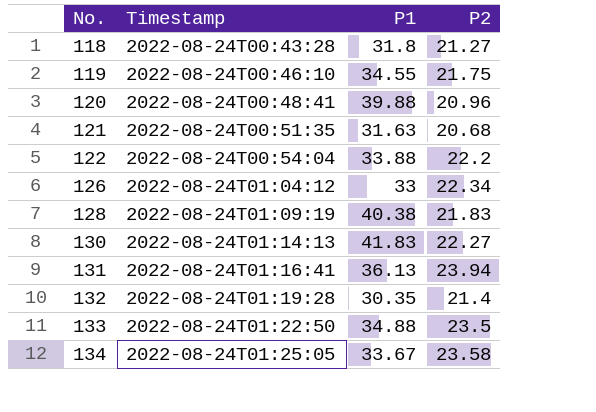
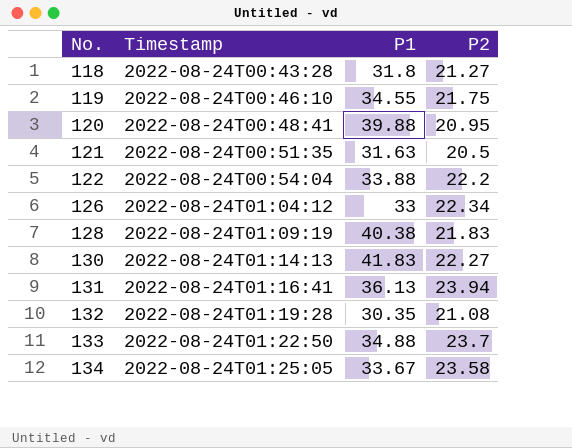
120 | P2: 20.96 -> 20.95
121 | P2: 20.68 -> 20.5
132 | P2: 21.4 -> 21.08
133 | P2: 23.5 -> 23.7

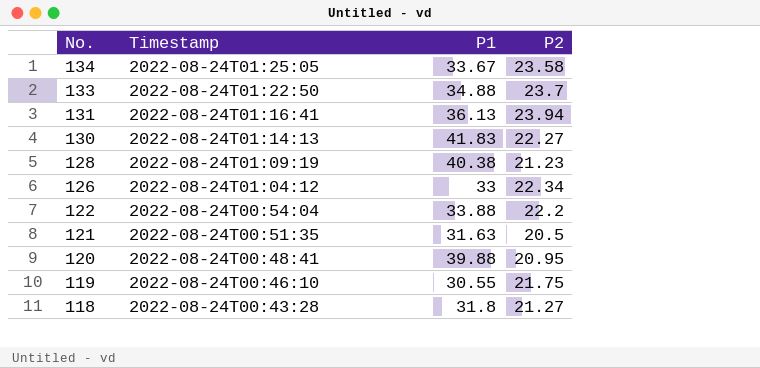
row order: No. ascending -> No. descending
row 132: 2022-08-24T01:19:28 | 30.35 | 21.08 -> none
128 | P2: 21.83 -> 21.23
119 | P1: 34.55 -> 30.55

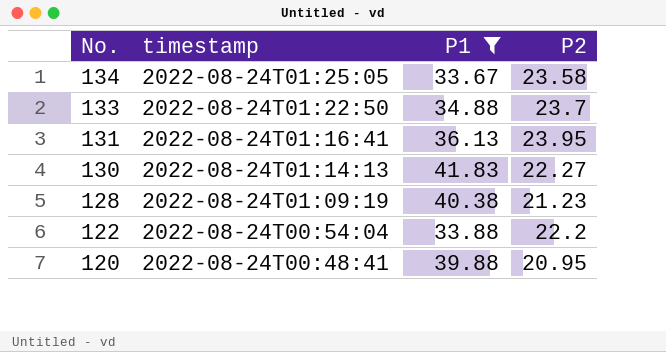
filter: none -> P1 >= 33.67
column name: Timestamp -> timestamp
131 | P2: 23.94 -> 23.95

